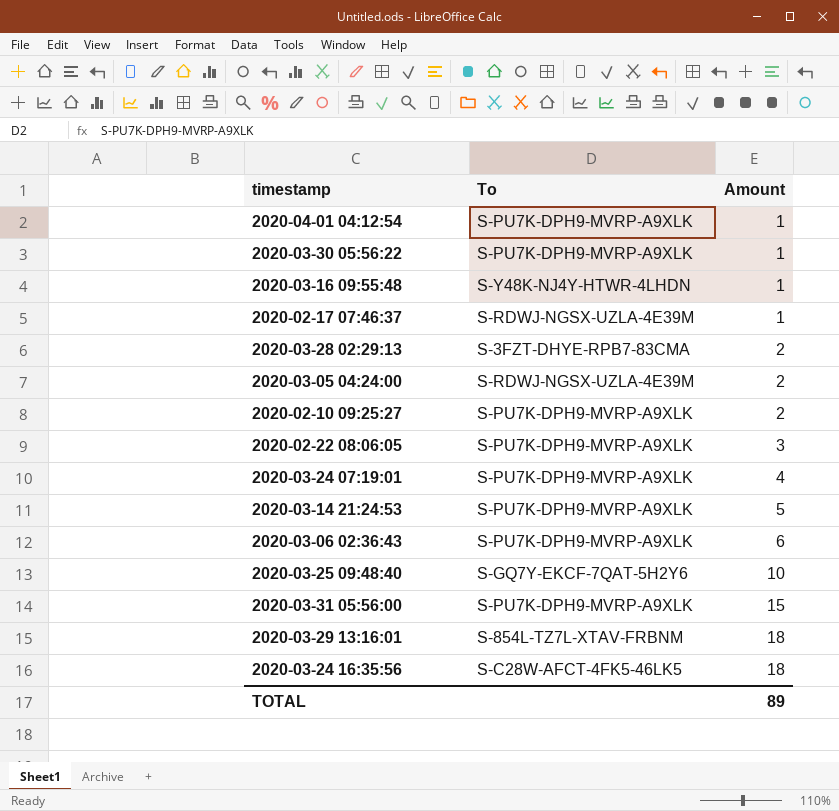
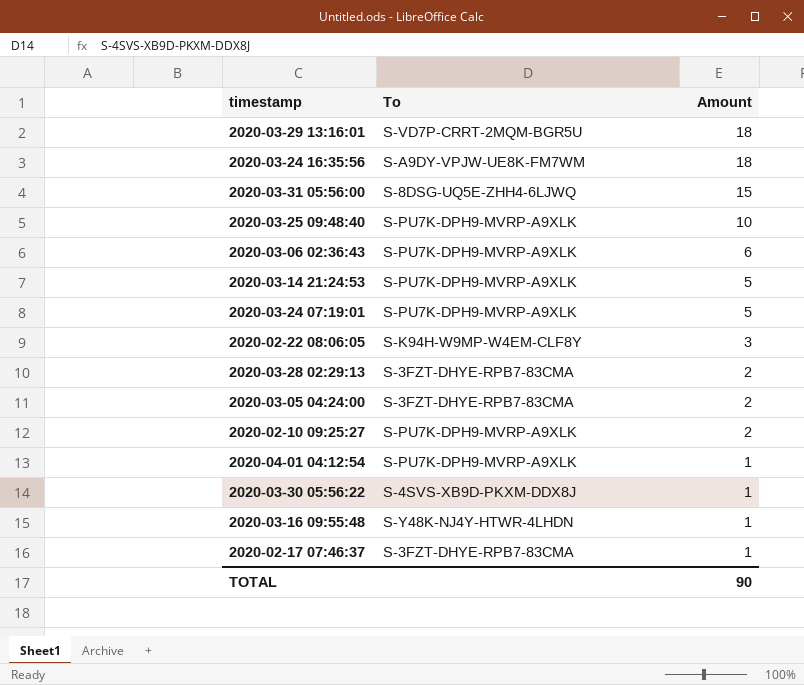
row order: Amount ascending -> Amount descending
2020-03-29 13:16:01 | To: S-854L-TZ7L-XTAV-FRBNM -> S-VD7P-CRRT-2MQM-BGR5U
2020-03-24 16:35:56 | To: S-C28W-AFCT-4FK5-46LK5 -> S-A9DY-VPJW-UE8K-FM7WM
2020-03-31 05:56:00 | To: S-PU7K-DPH9-MVRP-A9XLK -> S-8DSG-UQ5E-ZHH4-6LJWQ
2020-03-25 09:48:40 | To: S-GQ7Y-EKCF-7QAT-5H2Y6 -> S-PU7K-DPH9-MVRP-A9XLK
2020-03-24 07:19:01 | Amount: 4 -> 5
2020-02-22 08:06:05 | To: S-PU7K-DPH9-MVRP-A9XLK -> S-K94H-W9MP-W4EM-CLF8Y
2020-03-05 04:24:00 | To: S-RDWJ-NGSX-UZLA-4E39M -> S-3FZT-DHYE-RPB7-83CMA
2020-03-30 05:56:22 | To: S-PU7K-DPH9-MVRP-A9XLK -> S-4SVS-XB9D-PKXM-DDX8J
2020-02-17 07:46:37 | To: S-RDWJ-NGSX-UZLA-4E39M -> S-3FZT-DHYE-RPB7-83CMA
TOTAL | Amount: 89 -> 90

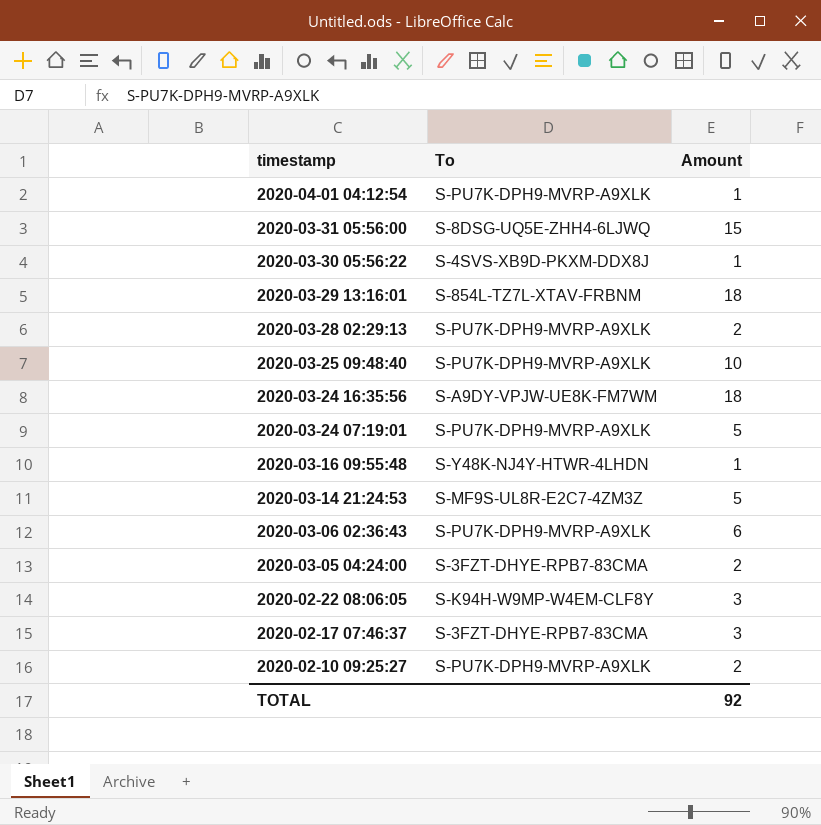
row order: Amount descending -> timestamp descending
2020-03-29 13:16:01 | To: S-VD7P-CRRT-2MQM-BGR5U -> S-854L-TZ7L-XTAV-FRBNM
2020-03-28 02:29:13 | To: S-3FZT-DHYE-RPB7-83CMA -> S-PU7K-DPH9-MVRP-A9XLK
2020-03-14 21:24:53 | To: S-PU7K-DPH9-MVRP-A9XLK -> S-MF9S-UL8R-E2C7-4ZM3Z
2020-02-17 07:46:37 | Amount: 1 -> 3
TOTAL | Amount: 90 -> 92

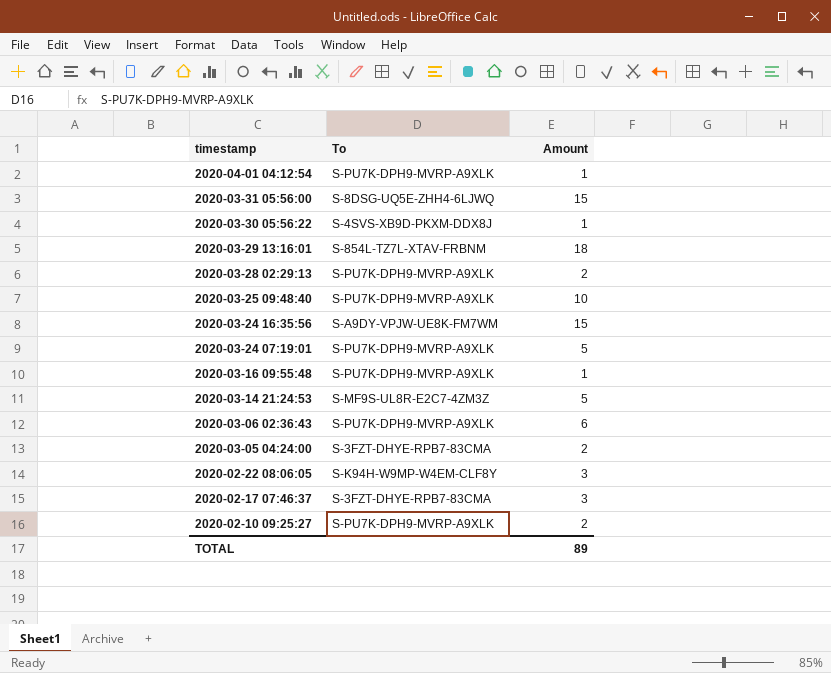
2020-03-24 16:35:56 | Amount: 18 -> 15
2020-03-16 09:55:48 | To: S-Y48K-NJ4Y-HTWR-4LHDN -> S-PU7K-DPH9-MVRP-A9XLK
TOTAL | Amount: 92 -> 89

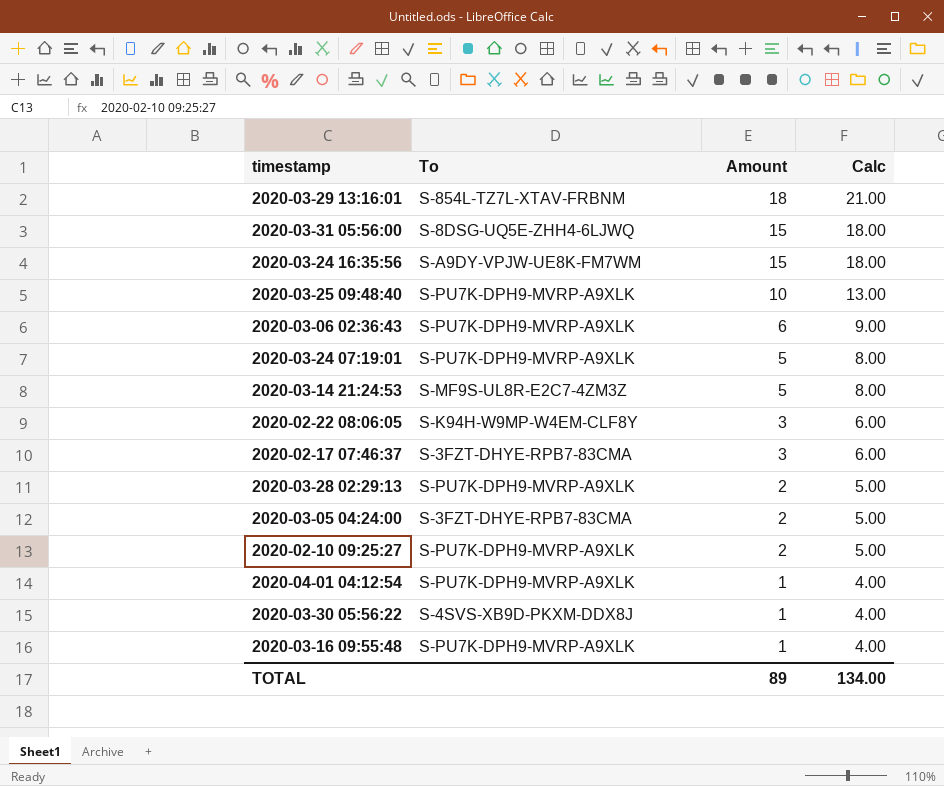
row order: timestamp descending -> Amount descending
column Calc | formula: none -> [Amount] + 3

